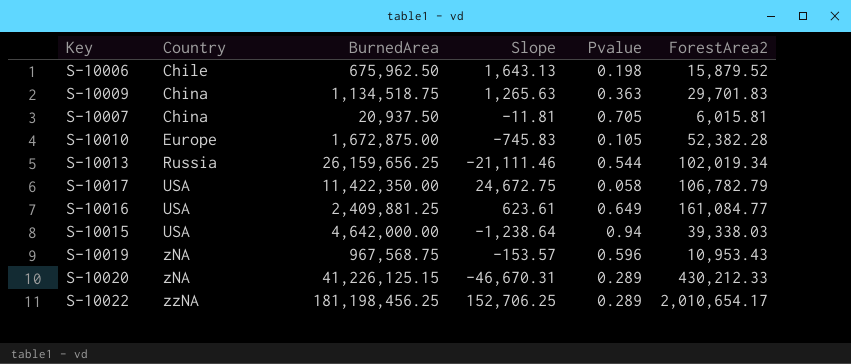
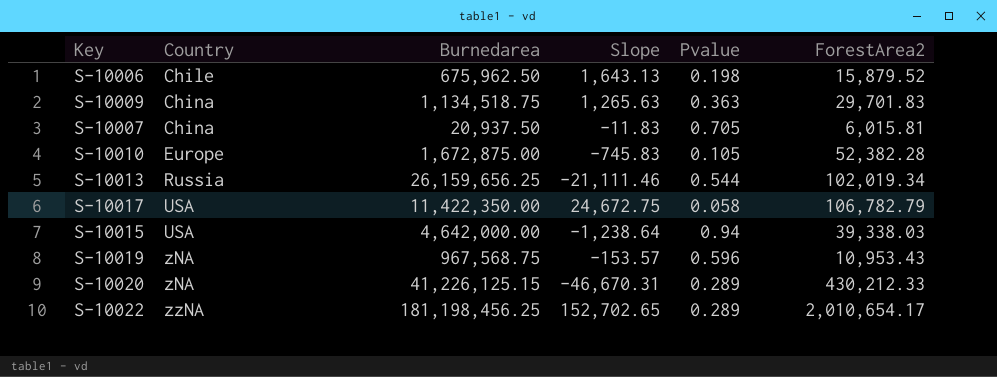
column name: BurnedArea -> Burnedarea
row S-10016: USA | 2,409,881.25 | 623.61 | 0.649 | 161,084.77 -> none
S-10007 | Slope: -11.81 -> -11.83
S-10022 | Slope: 152,706.25 -> 152,702.65

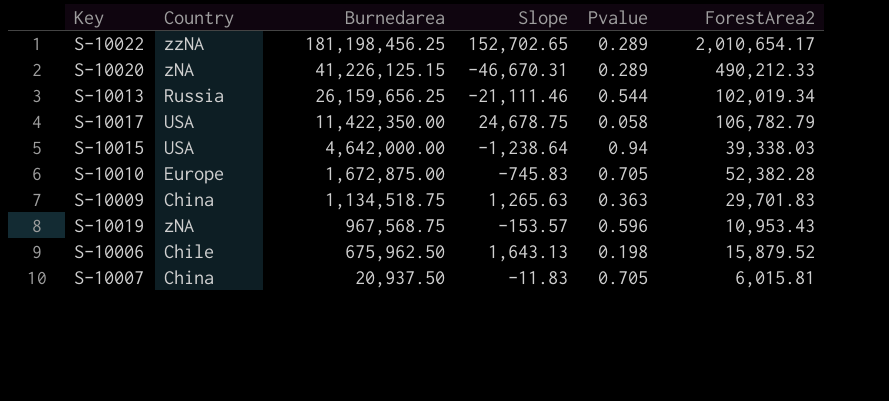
row order: Country ascending -> Burnedarea descending
S-10020 | ForestArea2: 430,212.33 -> 490,212.33
S-10017 | Slope: 24,672.75 -> 24,678.75
S-10010 | Pvalue: 0.105 -> 0.705

